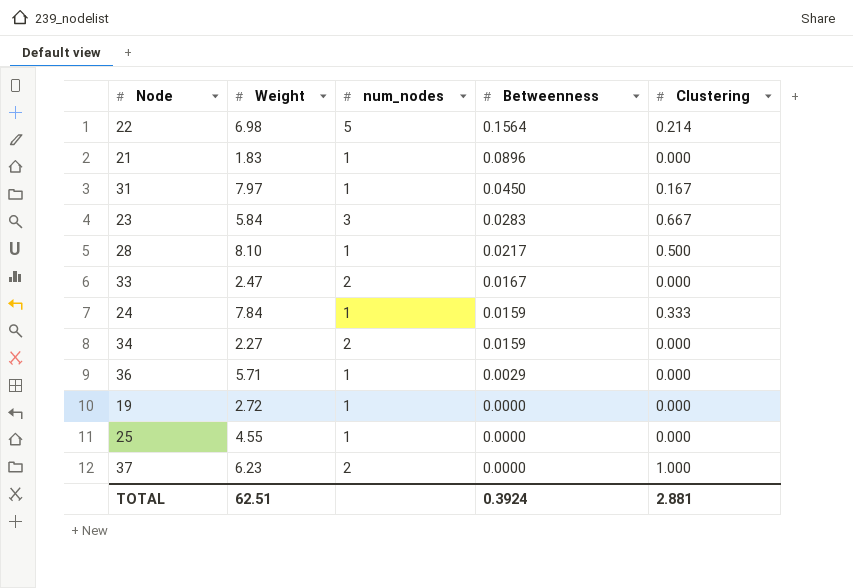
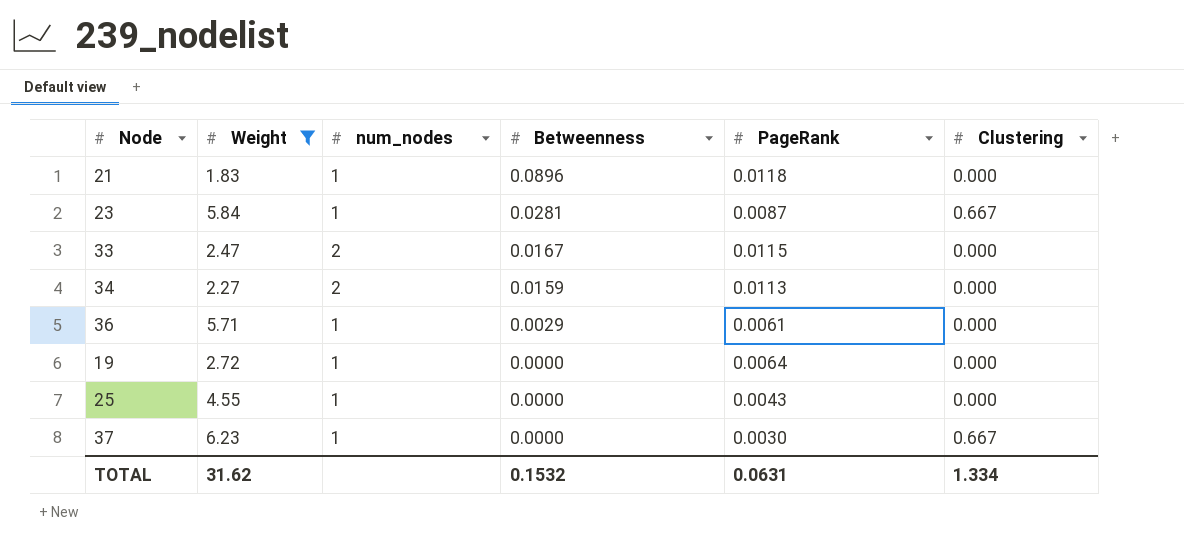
filter: none -> Weight <= 6.23
column PageRank | position: none -> 5
23 | num_nodes: 3 -> 1
23 | Betweenness: 0.0283 -> 0.0281
37 | num_nodes: 2 -> 1
37 | Clustering: 1.000 -> 0.667
TOTAL | Weight: 62.51 -> 31.62
TOTAL | Betweenness: 0.3924 -> 0.1532
TOTAL | Clustering: 2.881 -> 1.334

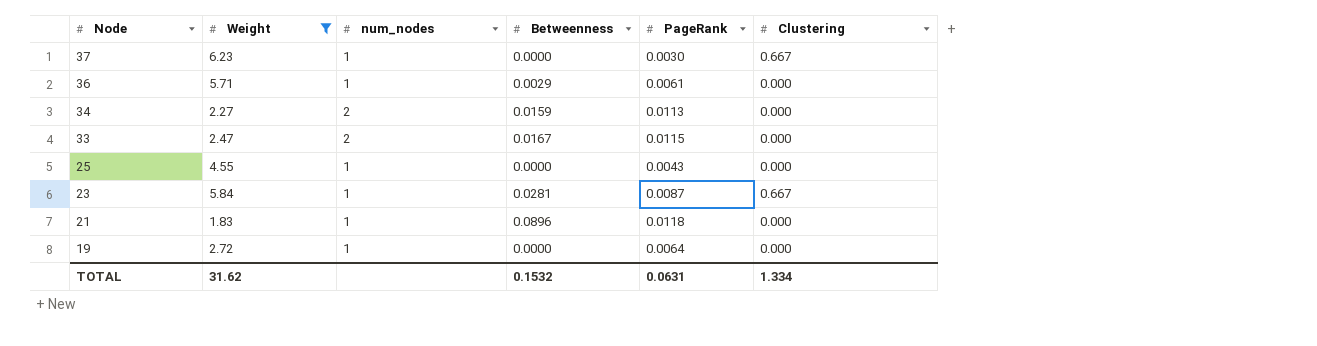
row order: Betweenness descending -> Node descending

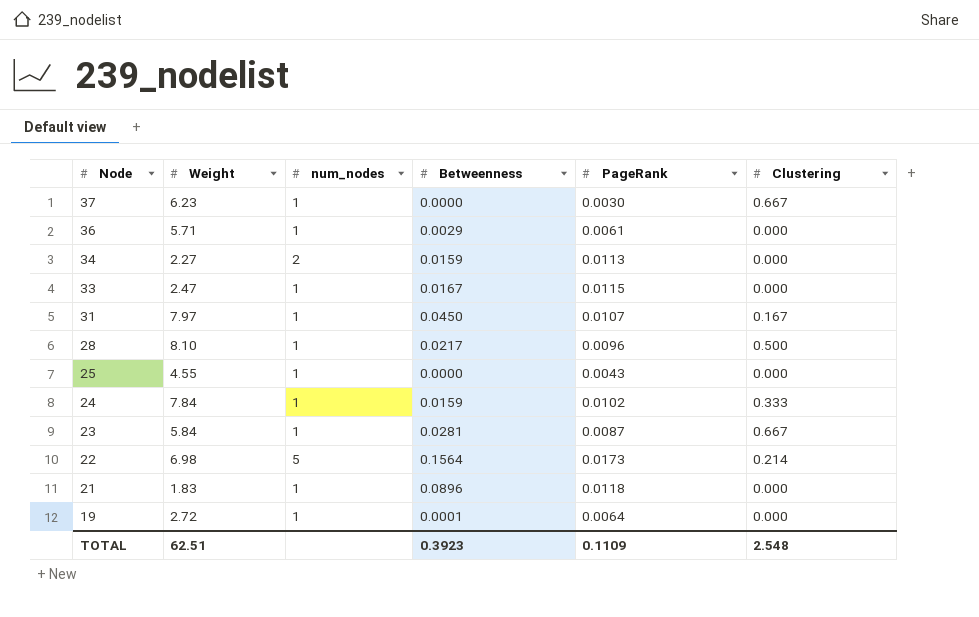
filter: Weight <= 6.23 -> none
33 | num_nodes: 2 -> 1
19 | Betweenness: 0.0000 -> 0.0001
TOTAL | Weight: 31.62 -> 62.51
TOTAL | Betweenness: 0.1532 -> 0.3923
TOTAL | PageRank: 0.0631 -> 0.1109
TOTAL | Clustering: 1.334 -> 2.548

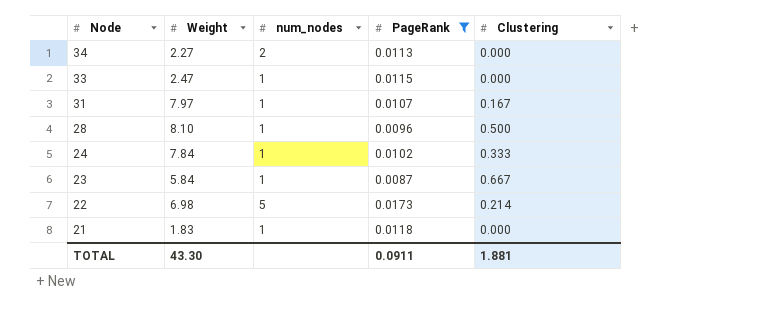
filter: none -> PageRank >= 0.0087
column Betweenness | position: 4 -> none
TOTAL | Weight: 62.51 -> 43.30
TOTAL | PageRank: 0.1109 -> 0.0911
TOTAL | Clustering: 2.548 -> 1.881

